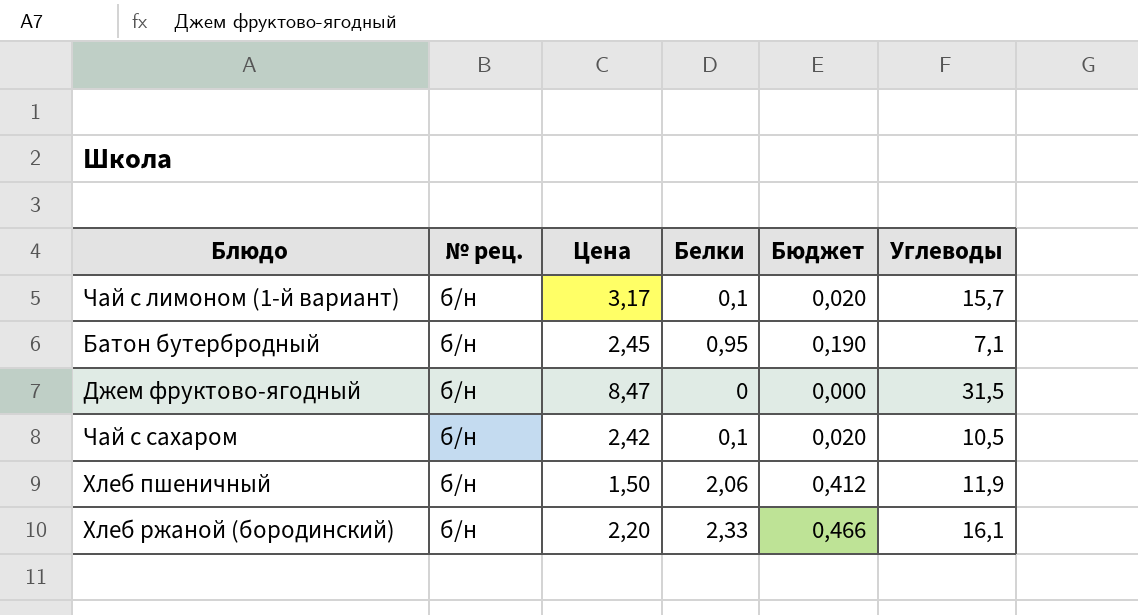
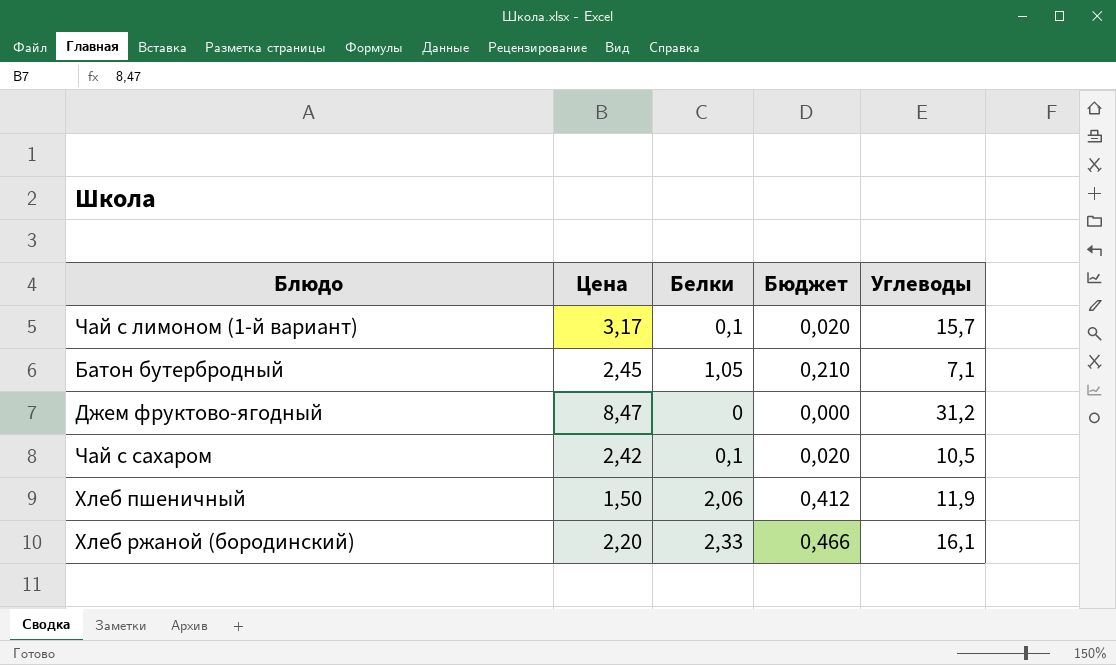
column № рец. | position: 2 -> none
Батон бутербродный | Белки: 0,95 -> 1,05
Батон бутербродный | Бюджет: 0,190 -> 0,210
Джем фруктово-ягодный | Углеводы: 31,5 -> 31,2

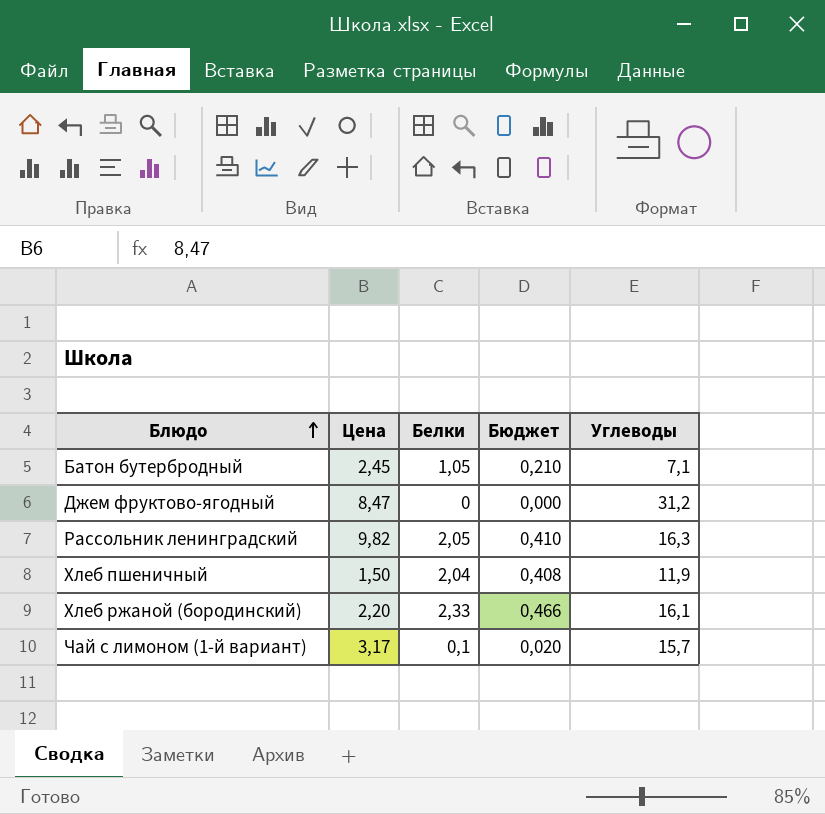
row order: none -> Блюдо ascending
row Чай с сахаром: 2,42 | 0,1 | 0,020 | 10,5 -> none
row Рассольник ленинградский: none -> 9,82 | 2,05 | 0,410 | 16,3
Хлеб пшеничный | Белки: 2,06 -> 2,04
Хлеб пшеничный | Бюджет: 0,412 -> 0,408

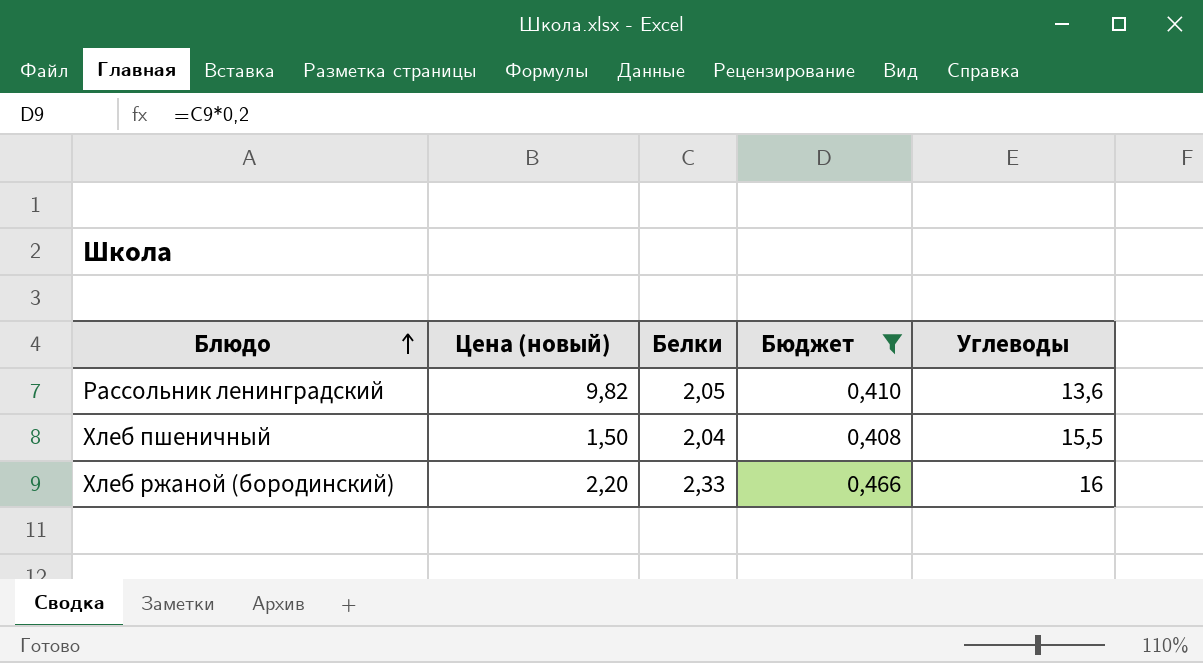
filter: none -> Бюджет >= 0,408
column name: Цена -> Цена (новый)
Рассольник ленинградский | Углеводы: 16,3 -> 13,6
Хлеб пшеничный | Углеводы: 11,9 -> 15,5
Хлеб ржаной (бородинский) | Углеводы: 16,1 -> 16

